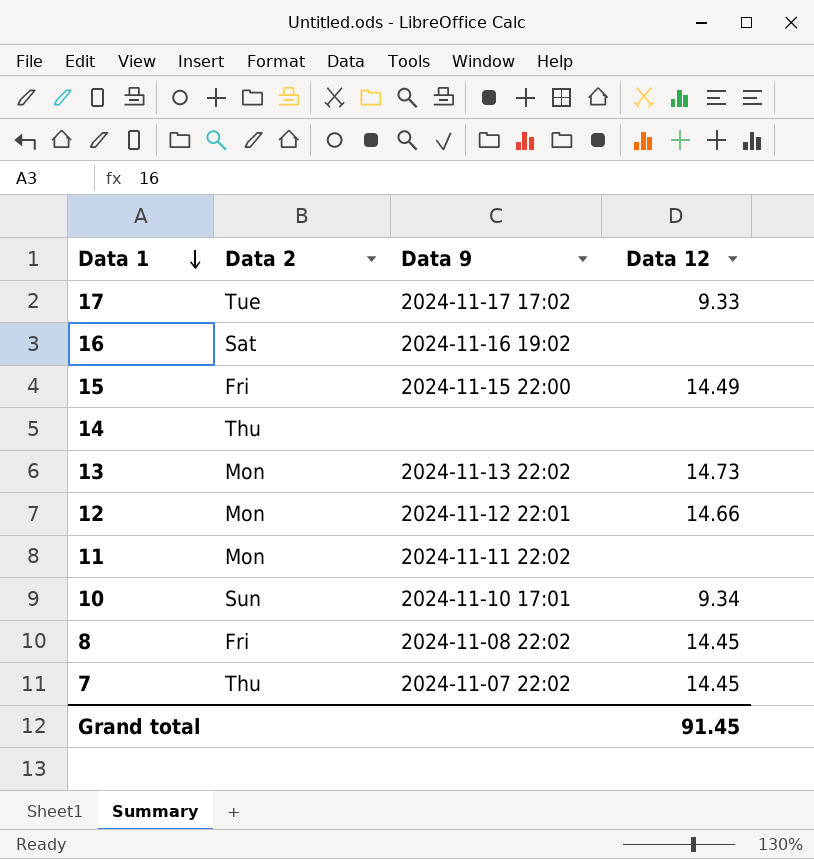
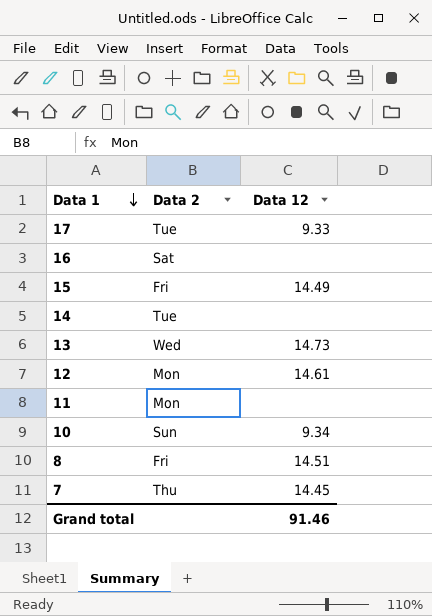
column Data 9 | position: 3 -> none
14 | Data 2: Thu -> Tue
13 | Data 2: Mon -> Wed
12 | Data 12: 14.66 -> 14.61
8 | Data 12: 14.45 -> 14.51
Grand total | Data 12: 91.45 -> 91.46

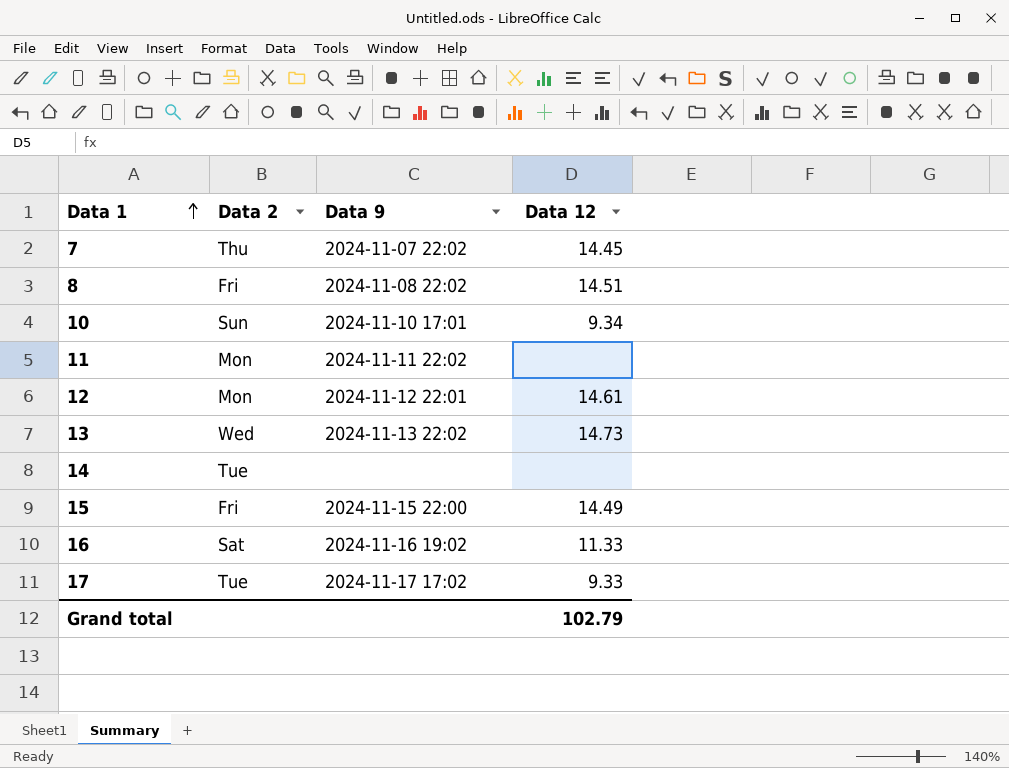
row order: Data 1 descending -> Data 1 ascending
column Data 9 | position: none -> 3
16 | Data 12: none -> 11.33
Grand total | Data 12: 91.46 -> 102.79

